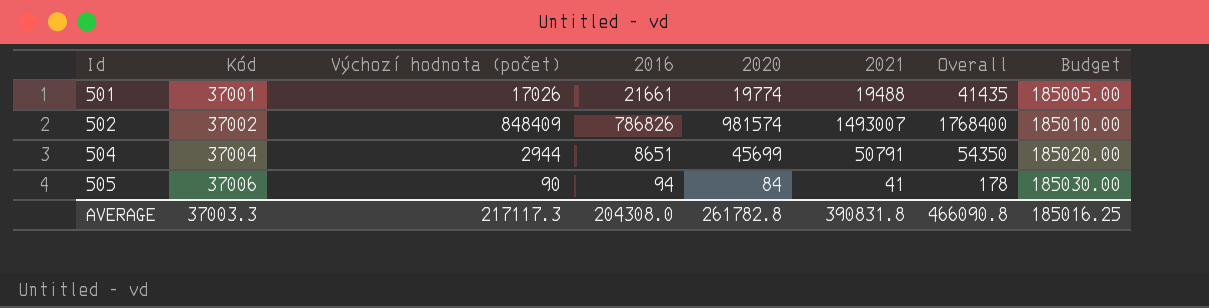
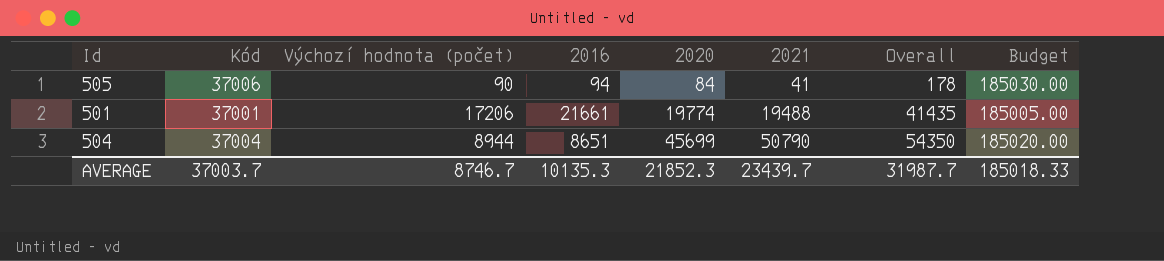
row order: Id ascending -> 2020 ascending
row 502: 37002 | 848409 | 786826 | 981574 | 1493007 | 1768400 | 185010.00 -> none
501 | Výchozí hodnota (počet): 17026 -> 17206
504 | Výchozí hodnota (počet): 2944 -> 8944
504 | 2021: 50791 -> 50790
AVERAGE | Kód: 37003.3 -> 37003.7
AVERAGE | Výchozí hodnota (počet): 217117.3 -> 8746.7
AVERAGE | 2016: 204308.0 -> 10135.3
AVERAGE | 2020: 261782.8 -> 21852.3
AVERAGE | 2021: 390831.8 -> 23439.7
AVERAGE | Overall: 466090.8 -> 31987.7
AVERAGE | Budget: 185016.25 -> 185018.33

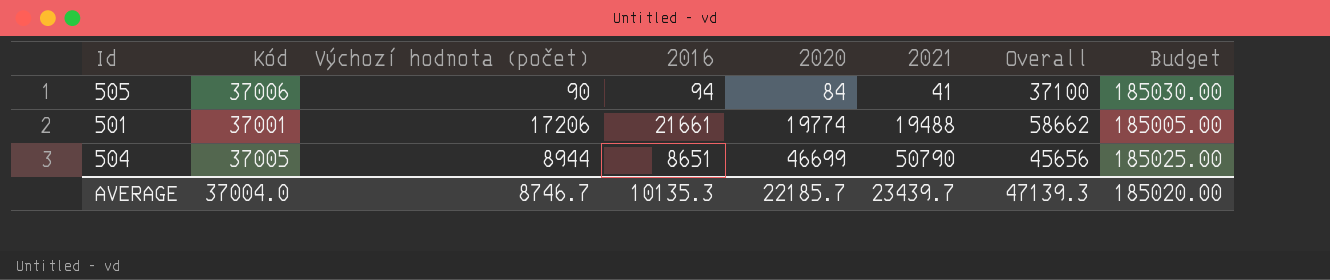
column Overall | formula: [2016] + [2020] -> [Kód] + [2016]
504 | Kód: 37004 -> 37005
504 | 2020: 45699 -> 46699
504 | Budget: 185020.00 -> 185025.00
AVERAGE | Kód: 37003.7 -> 37004.0
AVERAGE | 2020: 21852.3 -> 22185.7
AVERAGE | Overall: 31987.7 -> 47139.3
AVERAGE | Budget: 185018.33 -> 185020.00

